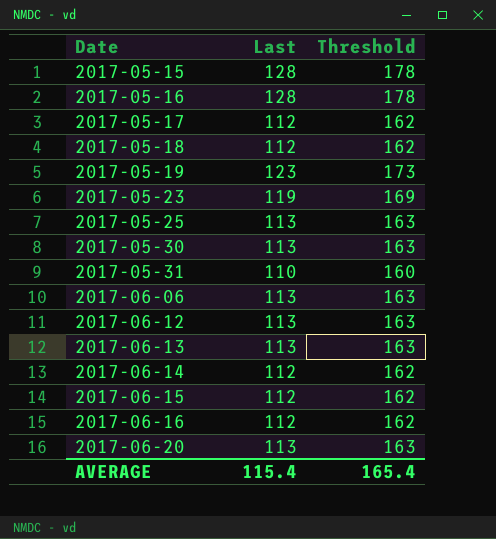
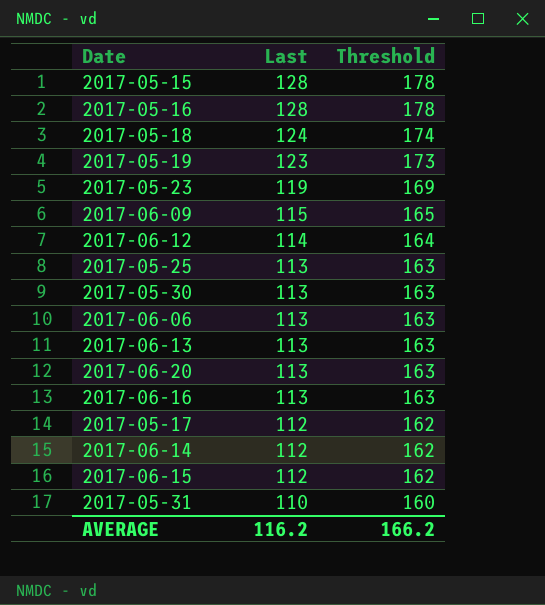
row order: Date ascending -> Last descending
2017-05-18 | Last: 112 -> 124
2017-05-18 | Threshold: 162 -> 174
row 2017-06-09: none -> 115 | 165
2017-06-12 | Last: 113 -> 114
2017-06-12 | Threshold: 163 -> 164
2017-06-16 | Last: 112 -> 113
2017-06-16 | Threshold: 162 -> 163
AVERAGE | Last: 115.4 -> 116.2
AVERAGE | Threshold: 165.4 -> 166.2

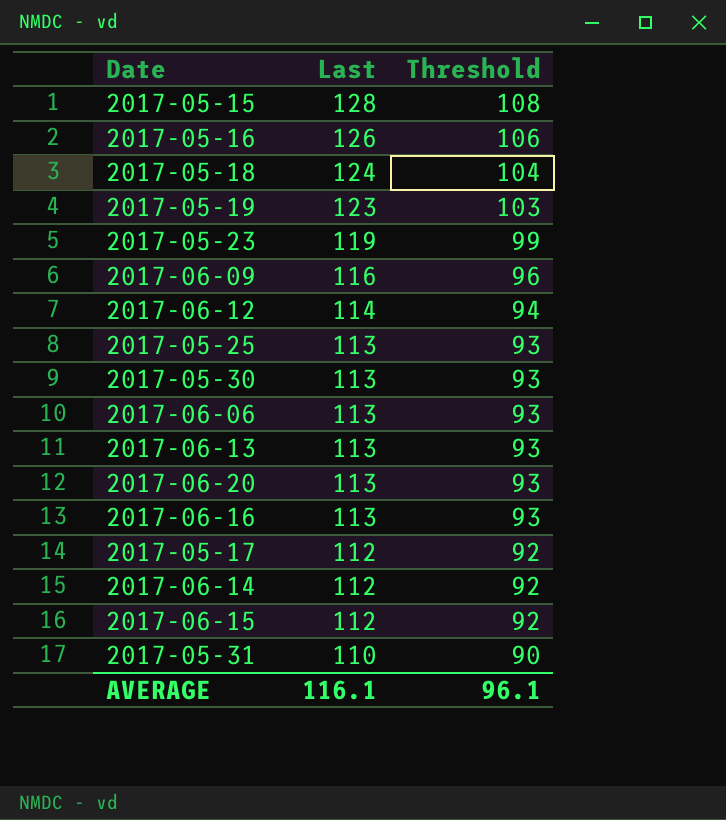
column Threshold | formula: [Last] + 50 -> [Last] - 20
2017-05-16 | Last: 128 -> 126
2017-06-09 | Last: 115 -> 116
AVERAGE | Last: 116.2 -> 116.1
AVERAGE | Threshold: 166.2 -> 96.1

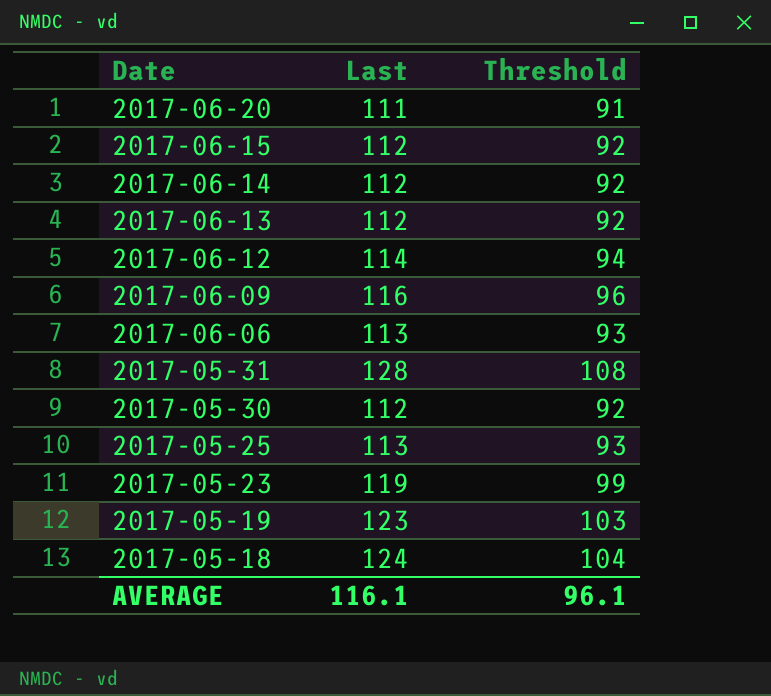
row order: Last descending -> Date descending
row 2017-05-15: 128 | 108 -> none
row 2017-05-16: 126 | 106 -> none
row 2017-06-16: 113 | 93 -> none
row 2017-05-17: 112 | 92 -> none
2017-06-20 | Last: 113 -> 111
2017-06-20 | Threshold: 93 -> 91
2017-06-13 | Last: 113 -> 112
2017-06-13 | Threshold: 93 -> 92
2017-05-31 | Last: 110 -> 128
2017-05-31 | Threshold: 90 -> 108
2017-05-30 | Last: 113 -> 112
2017-05-30 | Threshold: 93 -> 92

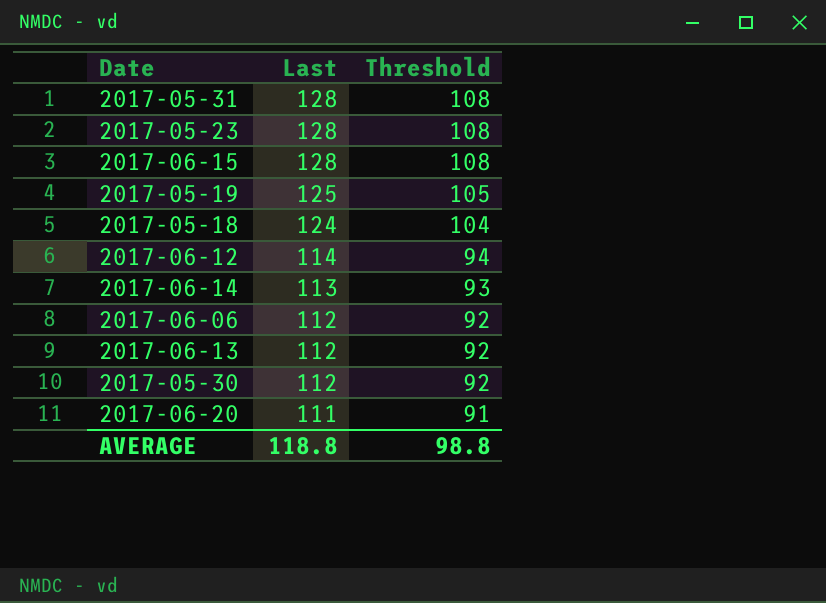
row order: Date descending -> Last descending
row 2017-06-09: 116 | 96 -> none
row 2017-05-25: 113 | 93 -> none
2017-05-23 | Last: 119 -> 128
2017-05-23 | Threshold: 99 -> 108
2017-06-15 | Last: 112 -> 128
2017-06-15 | Threshold: 92 -> 108
2017-05-19 | Last: 123 -> 125
2017-05-19 | Threshold: 103 -> 105
2017-06-14 | Last: 112 -> 113
2017-06-14 | Threshold: 92 -> 93
2017-06-06 | Last: 113 -> 112
2017-06-06 | Threshold: 93 -> 92
AVERAGE | Last: 116.1 -> 118.8
AVERAGE | Threshold: 96.1 -> 98.8

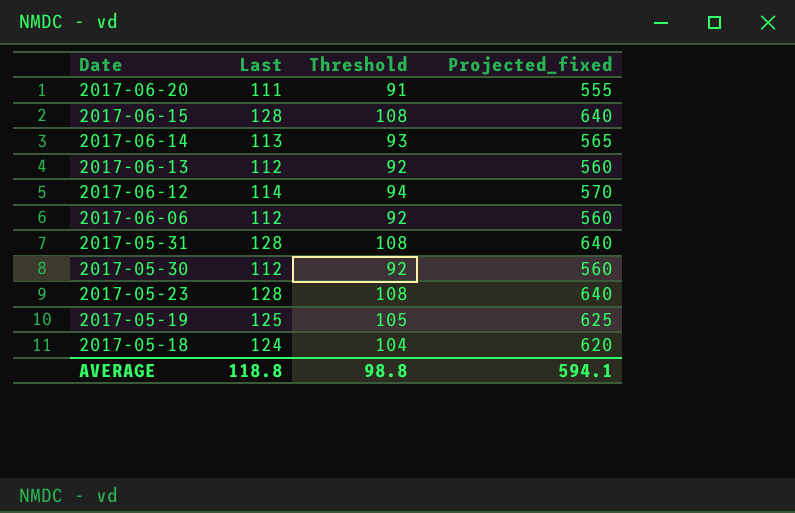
row order: Last descending -> Date descending
column Projected_fixed | formula: none -> [Last] * 5

